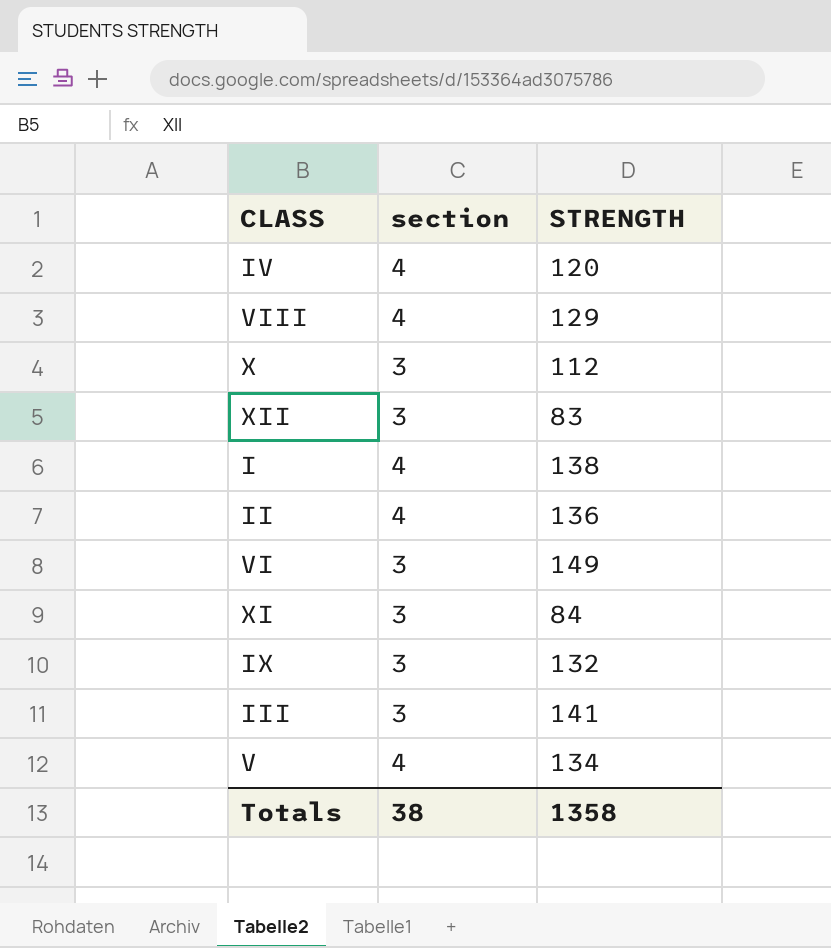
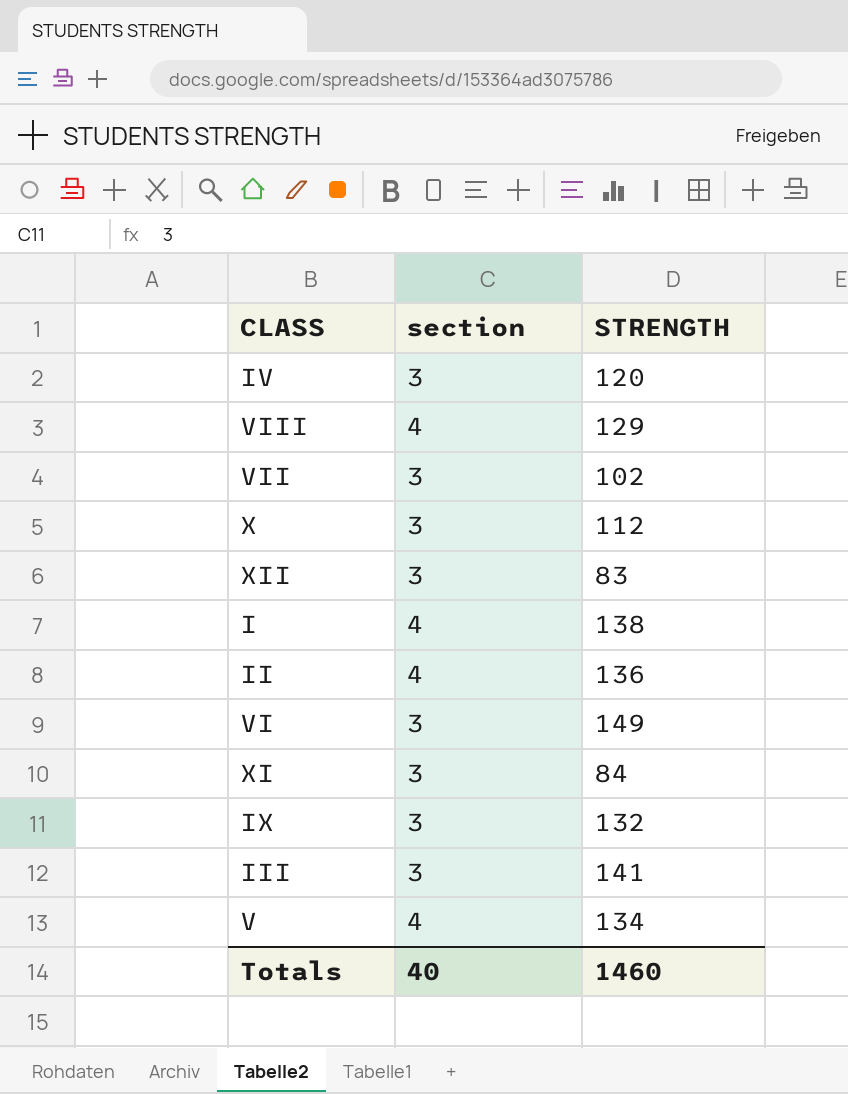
IV | section: 4 -> 3
row VII: none -> 3 | 102
Totals | section: 38 -> 40
Totals | STRENGTH: 1358 -> 1460

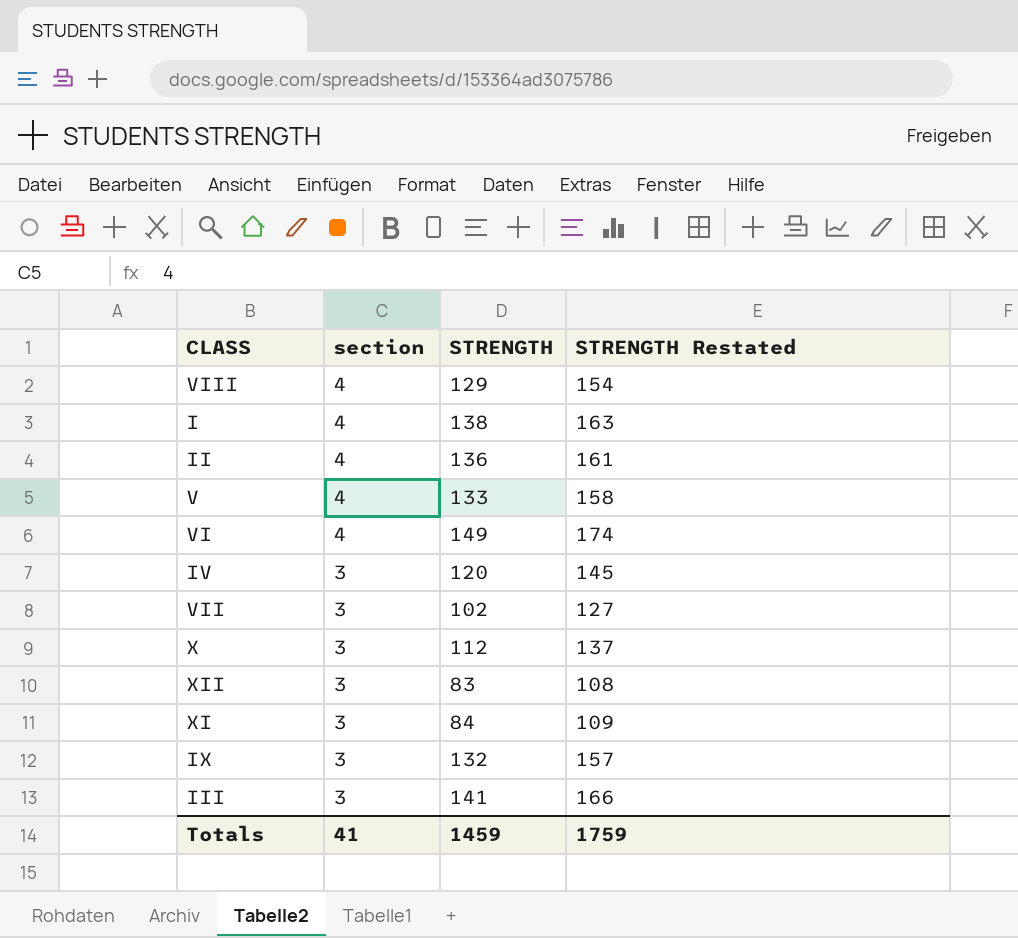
row order: none -> section descending
column STRENGTH Restated | formula: none -> [STRENGTH] + 25
V | STRENGTH: 134 -> 133
VI | section: 3 -> 4
Totals | section: 40 -> 41
Totals | STRENGTH: 1460 -> 1459

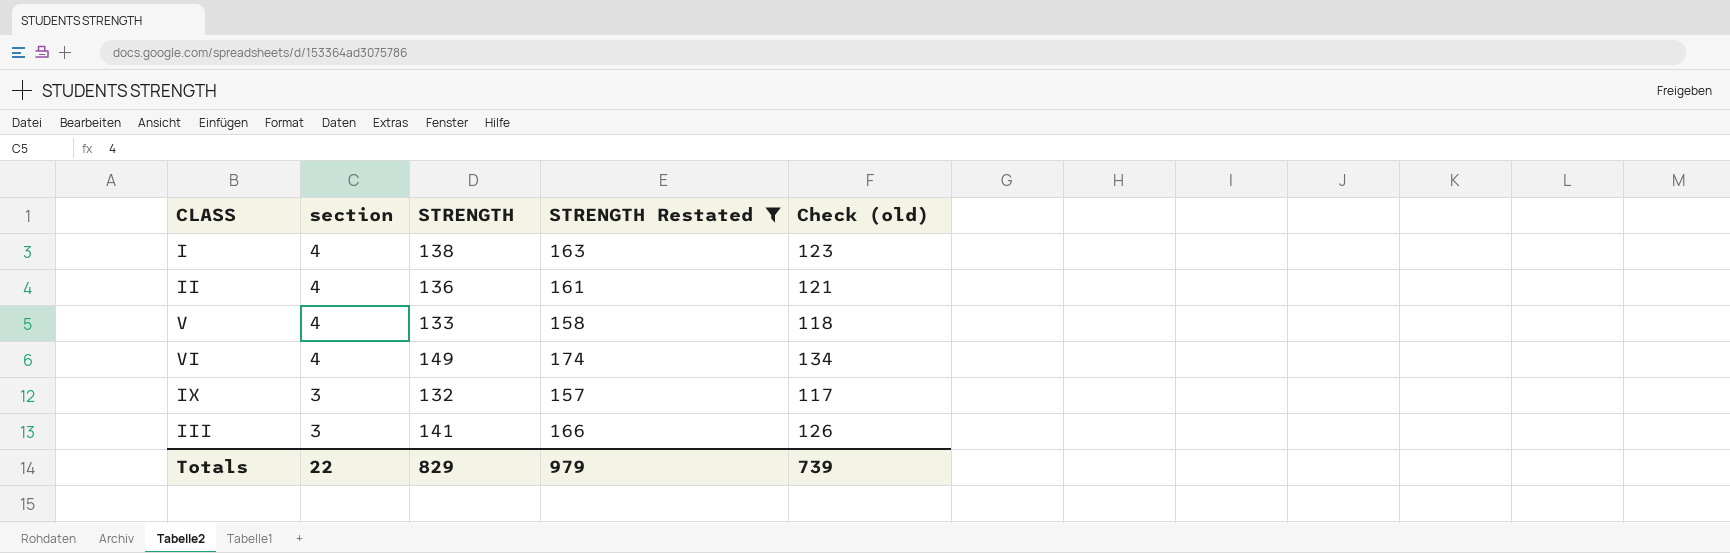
filter: none -> STRENGTH Restated >= 157
column Check (old) | formula: none -> [STRENGTH] - 15
Totals | section: 41 -> 22
Totals | STRENGTH: 1459 -> 829
Totals | STRENGTH Restated: 1759 -> 979

